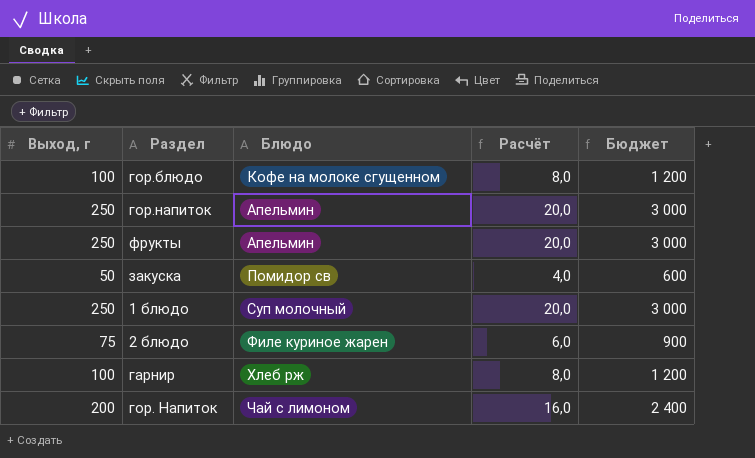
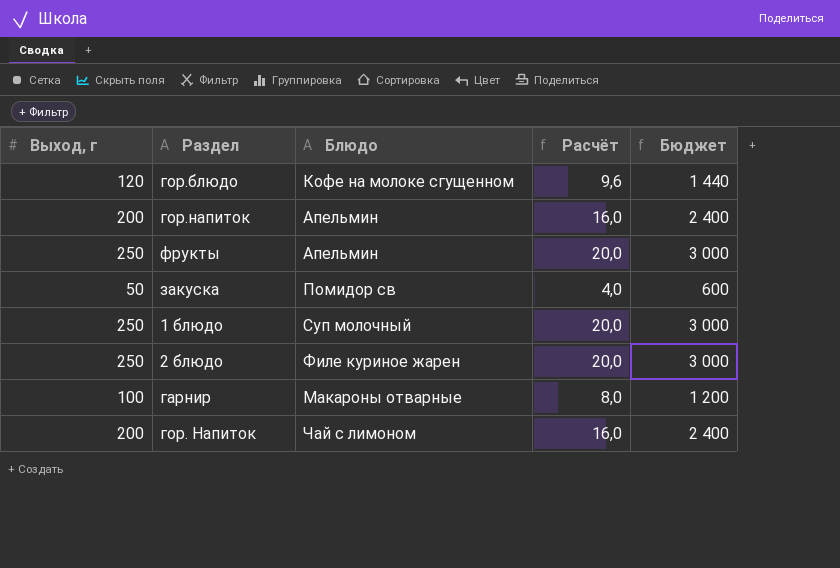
гор.блюдо | Выход, г: 100 -> 120
гор.блюдо | Расчёт: 8,0 -> 9,6
гор.блюдо | Бюджет: 1 200 -> 1 440
гор.напиток | Выход, г: 250 -> 200
гор.напиток | Расчёт: 20,0 -> 16,0
гор.напиток | Бюджет: 3 000 -> 2 400
2 блюдо | Выход, г: 75 -> 250
2 блюдо | Расчёт: 6,0 -> 20,0
2 блюдо | Бюджет: 900 -> 3 000
гарнир | Блюдо: Хлеб рж -> Макароны отварные

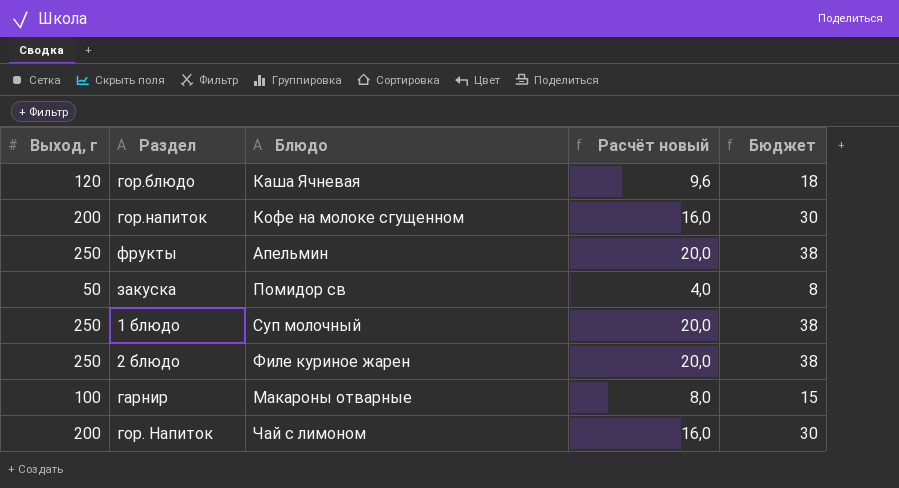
column name: Расчёт -> Расчёт новый
column Бюджет | formula: [Выход, г] * 12 -> [Выход, г] * 0,15
гор.блюдо | Блюдо: Кофе на молоке сгущенном -> Каша Ячневая
гор.напиток | Блюдо: Апельмин -> Кофе на молоке сгущенном

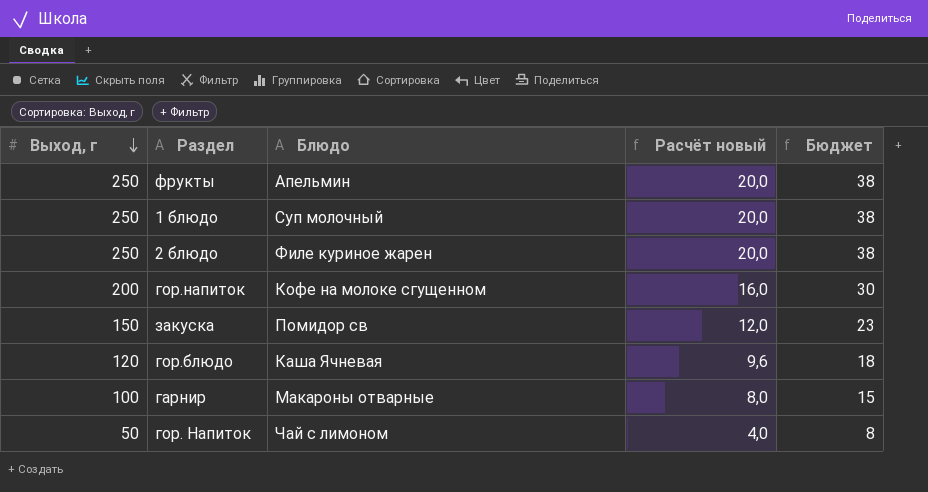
row order: none -> Выход, г descending
закуска | Выход, г: 50 -> 150
закуска | Расчёт новый: 4,0 -> 12,0
закуска | Бюджет: 8 -> 23
гор. Напиток | Выход, г: 200 -> 50
гор. Напиток | Расчёт новый: 16,0 -> 4,0
гор. Напиток | Бюджет: 30 -> 8

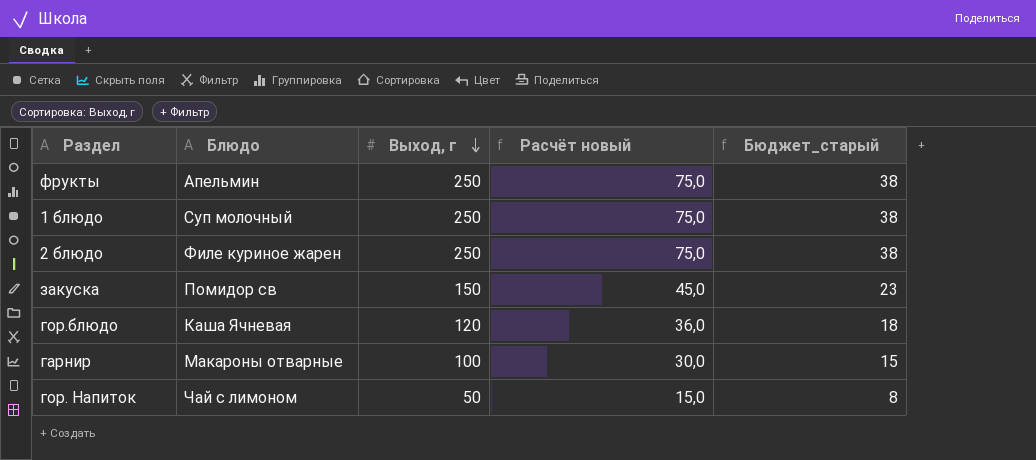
column Выход, г | position: 1 -> 3
column Расчёт новый | formula: [Выход, г] * 0,08 -> [Выход, г] * 0,3
column name: Бюджет -> Бюджет_старый
row гор.напиток: 200 | Кофе на молоке сгущенном | 16,0 | 30 -> none

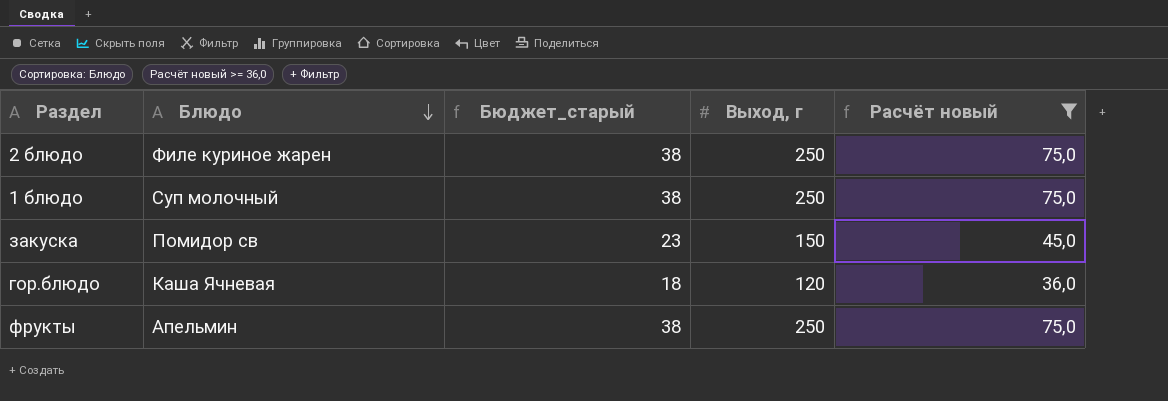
filter: none -> Расчёт новый >= 36,0
row order: Выход, г descending -> Блюдо descending
column Бюджет_старый | position: 5 -> 3

